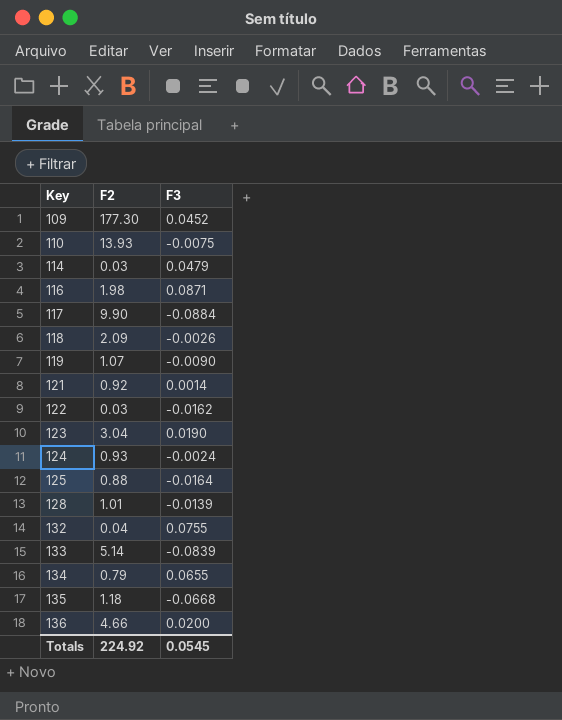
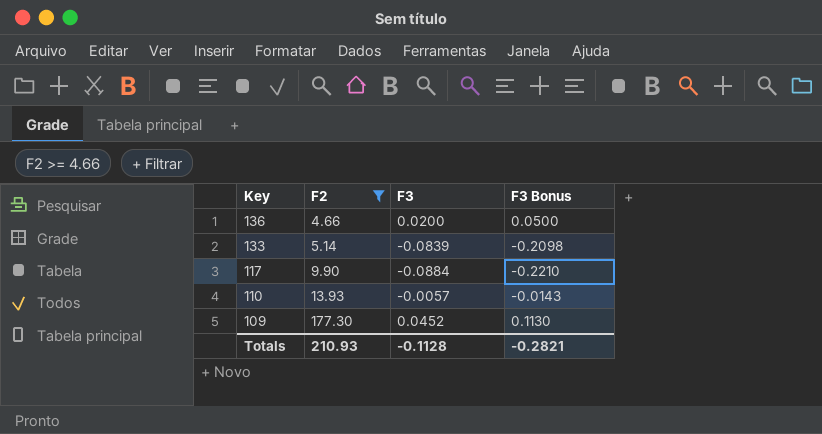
filter: none -> F2 >= 4.66
row order: Key ascending -> Key descending
column F3 Bonus | formula: none -> [F3] * 2.5
110 | F3: -0.0075 -> -0.0057
Totals | F2: 224.92 -> 210.93
Totals | F3: 0.0545 -> -0.1128

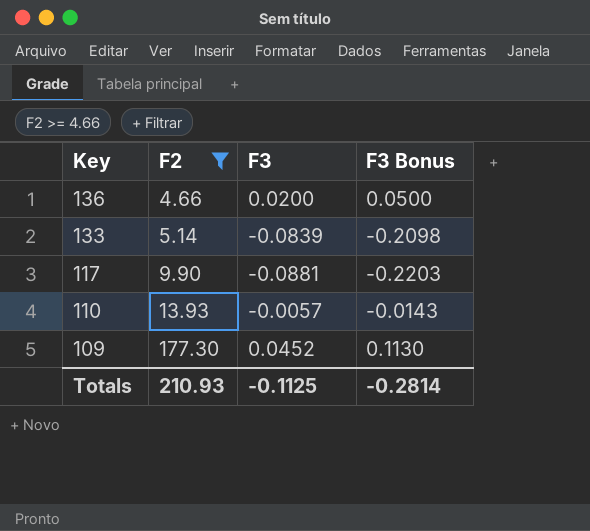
117 | F3: -0.0884 -> -0.0881
117 | F3 Bonus: -0.2210 -> -0.2203
Totals | F3: -0.1128 -> -0.1125
Totals | F3 Bonus: -0.2821 -> -0.2814

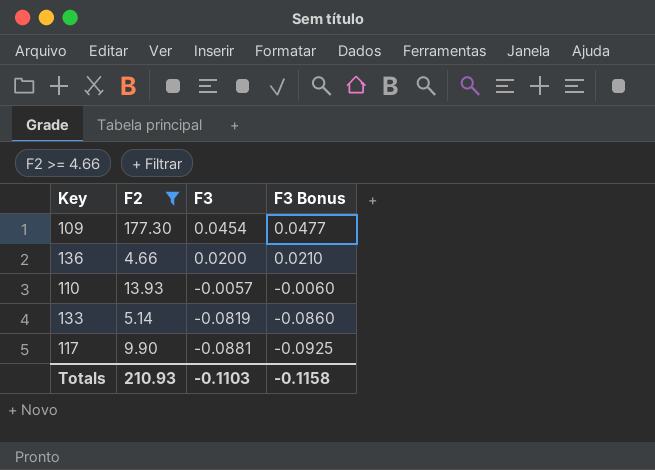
row order: Key descending -> F3 descending
column F3 Bonus | formula: [F3] * 2.5 -> [F3] * 1.05
109 | F3: 0.0452 -> 0.0454
133 | F3: -0.0839 -> -0.0819
Totals | F3: -0.1125 -> -0.1103
Totals | F3 Bonus: -0.2814 -> -0.1158

